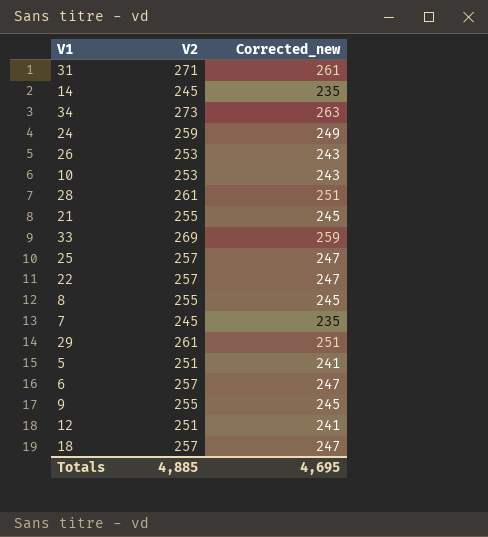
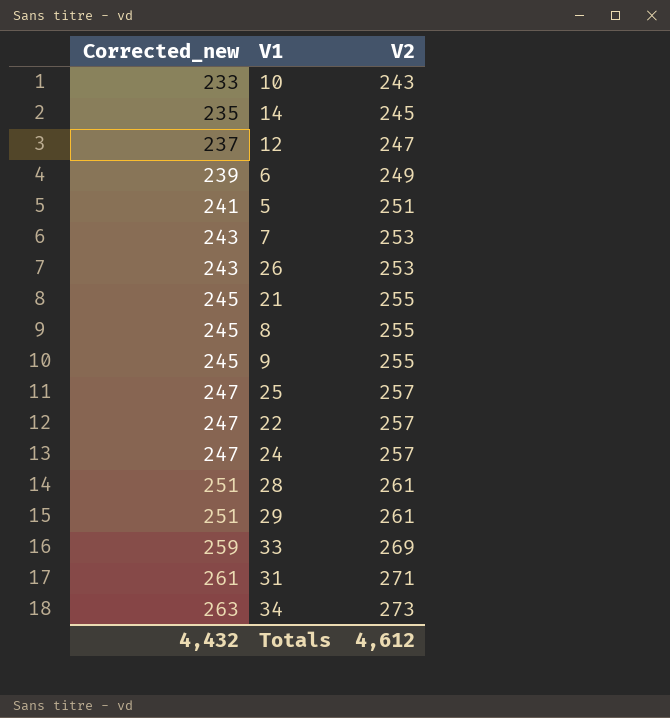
row order: none -> Corrected_new ascending
column Corrected_new | position: 3 -> 1
row 18: 257 | 247 -> none
10 | Corrected_new: 243 -> 233
10 | V2: 253 -> 243
12 | Corrected_new: 241 -> 237
12 | V2: 251 -> 247
6 | Corrected_new: 247 -> 239
6 | V2: 257 -> 249
7 | Corrected_new: 235 -> 243
7 | V2: 245 -> 253
24 | Corrected_new: 249 -> 247
24 | V2: 259 -> 257
Totals | Corrected_new: 4,695 -> 4,432
Totals | V2: 4,885 -> 4,612

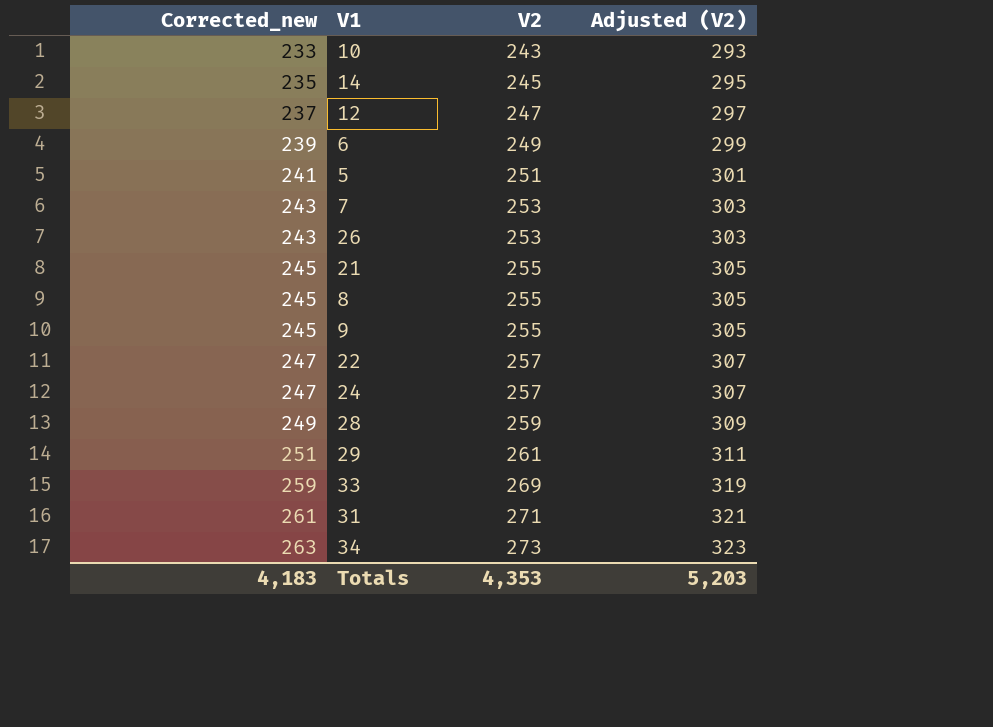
column Adjusted (V2) | formula: none -> [V2] + 50
row 25: 247 | 257 -> none
28 | Corrected_new: 251 -> 249
28 | V2: 261 -> 259
Totals | Corrected_new: 4,432 -> 4,183
Totals | V2: 4,612 -> 4,353

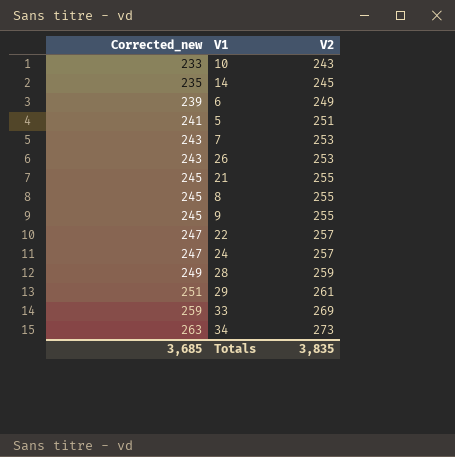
column Adjusted (V2) | formula: [V2] + 50 -> none
row 12: 237 | 247 | 297 -> none
row 31: 261 | 271 | 321 -> none
Totals | Corrected_new: 4,183 -> 3,685
Totals | V2: 4,353 -> 3,835

